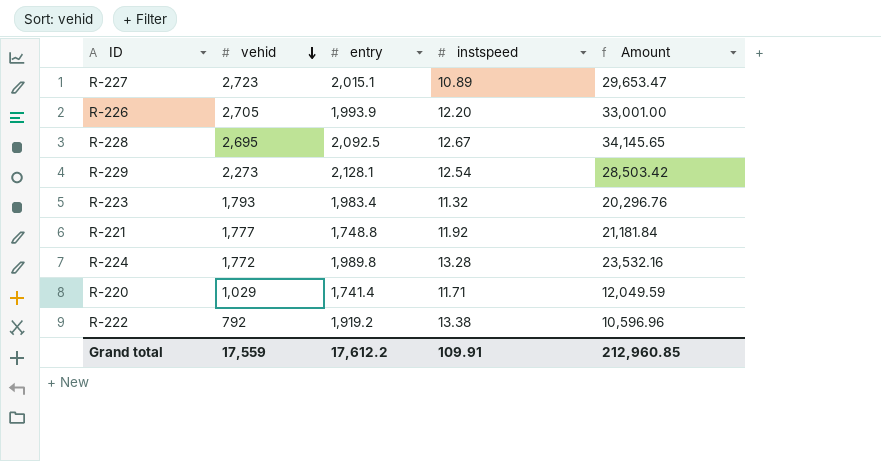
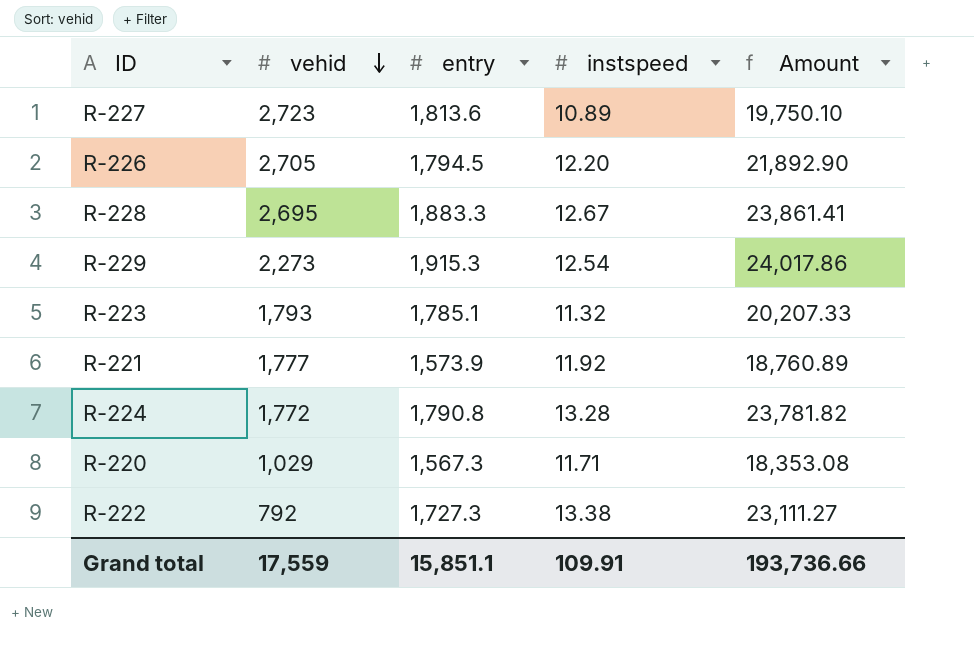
column Amount | formula: [vehid] * [instspeed] -> [entry] * [instspeed]
R-227 | entry: 2,015.1 -> 1,813.6
R-226 | entry: 1,993.9 -> 1,794.5
R-228 | entry: 2,092.5 -> 1,883.3
R-229 | entry: 2,128.1 -> 1,915.3
R-223 | entry: 1,983.4 -> 1,785.1
R-221 | entry: 1,748.8 -> 1,573.9
R-224 | entry: 1,989.8 -> 1,790.8
R-220 | entry: 1,741.4 -> 1,567.3
R-222 | entry: 1,919.2 -> 1,727.3
Grand total | entry: 17,612.2 -> 15,851.1
Grand total | Amount: 212,960.85 -> 193,736.66

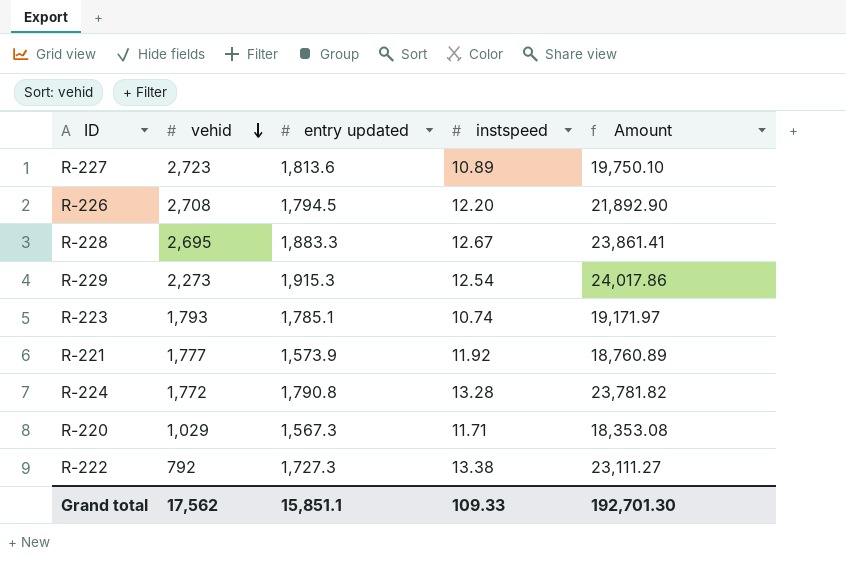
column name: entry -> entry updated
R-226 | vehid: 2,705 -> 2,708
R-223 | instspeed: 11.32 -> 10.74
R-223 | Amount: 20,207.33 -> 19,171.97
Grand total | vehid: 17,559 -> 17,562
Grand total | instspeed: 109.91 -> 109.33
Grand total | Amount: 193,736.66 -> 192,701.30

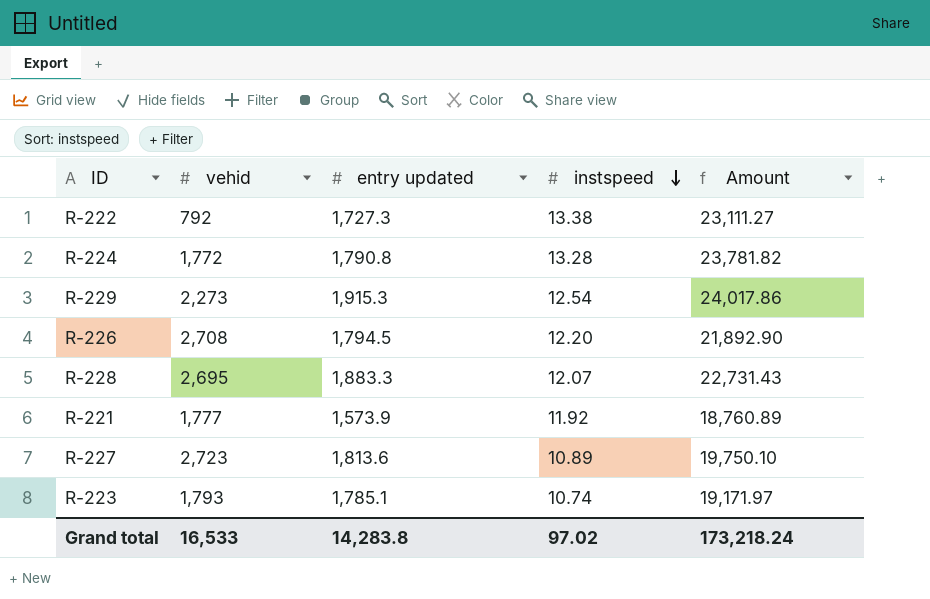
row order: vehid descending -> instspeed descending
row R-220: 1,029 | 1,567.3 | 11.71 | 18,353.08 -> none
R-228 | instspeed: 12.67 -> 12.07
R-228 | Amount: 23,861.41 -> 22,731.43
Grand total | vehid: 17,562 -> 16,533
Grand total | entry updated: 15,851.1 -> 14,283.8
Grand total | instspeed: 109.33 -> 97.02
Grand total | Amount: 192,701.30 -> 173,218.24

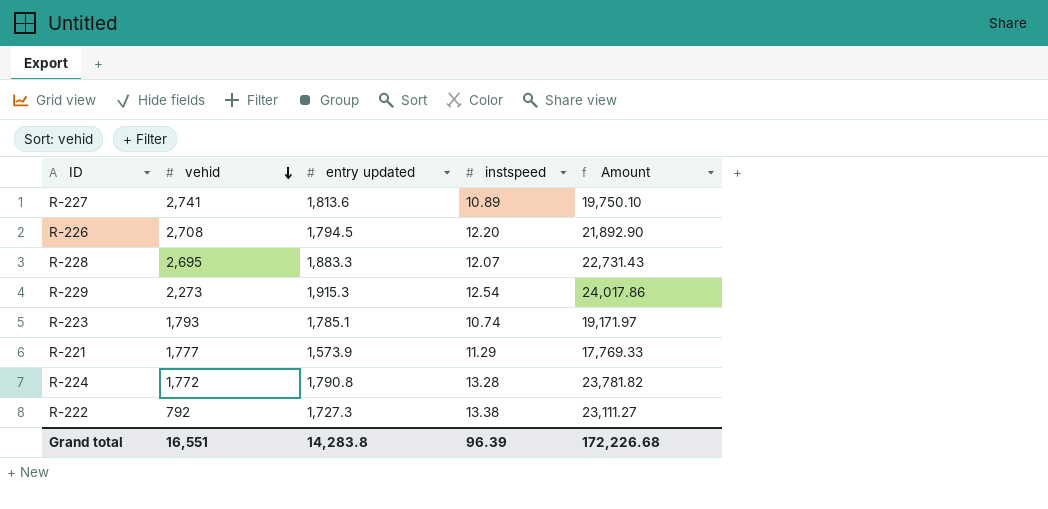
row order: instspeed descending -> vehid descending
R-227 | vehid: 2,723 -> 2,741
R-221 | instspeed: 11.92 -> 11.29
R-221 | Amount: 18,760.89 -> 17,769.33
Grand total | vehid: 16,533 -> 16,551
Grand total | instspeed: 97.02 -> 96.39
Grand total | Amount: 173,218.24 -> 172,226.68

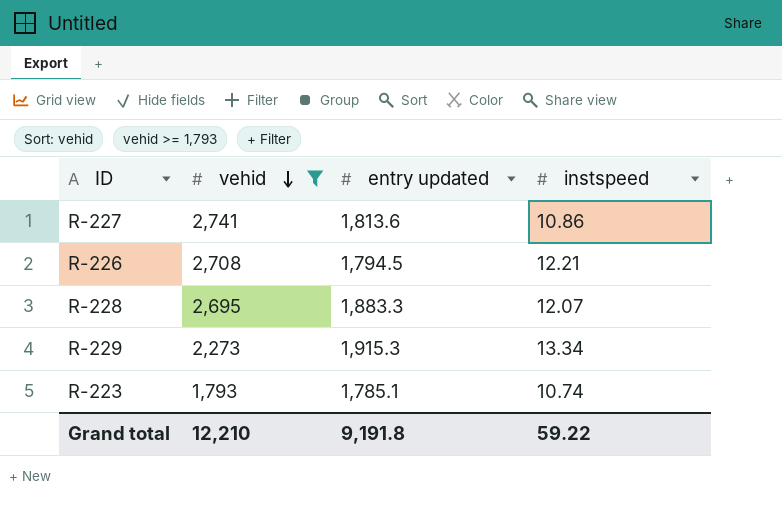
filter: none -> vehid >= 1,793
column Amount | formula: [entry updated] * [instspeed] -> none
R-227 | instspeed: 10.89 -> 10.86
R-226 | instspeed: 12.20 -> 12.21
R-229 | instspeed: 12.54 -> 13.34
Grand total | vehid: 16,551 -> 12,210
Grand total | entry updated: 14,283.8 -> 9,191.8
Grand total | instspeed: 96.39 -> 59.22

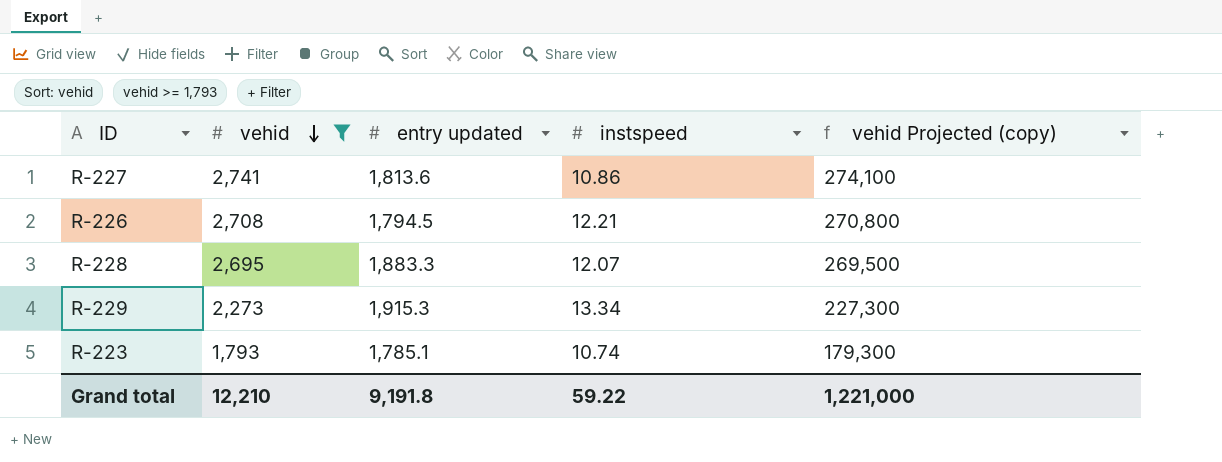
column vehid Projected (copy) | formula: none -> [vehid] * 100

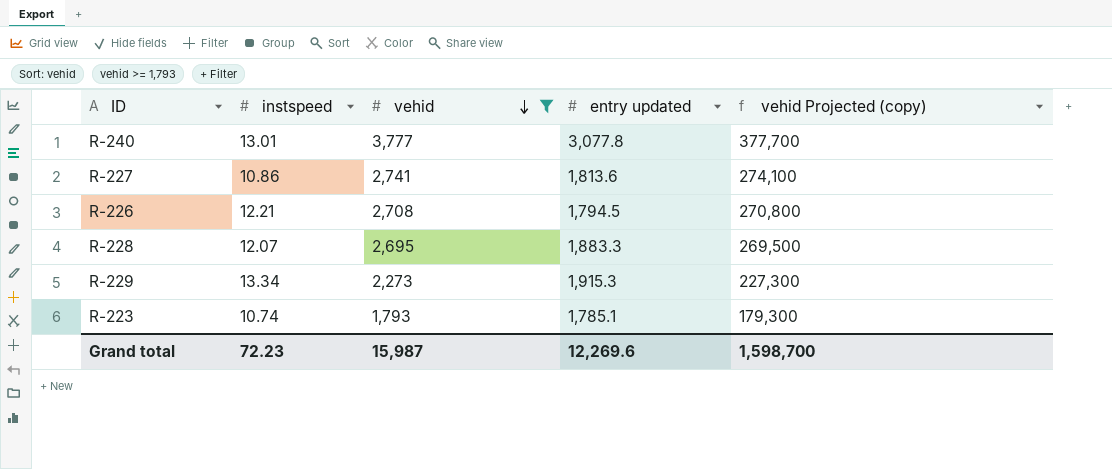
column instspeed | position: 4 -> 2
row R-240: none -> 13.01 | 3,777 | 3,077.8 | 377,700
Grand total | instspeed: 59.22 -> 72.23
Grand total | vehid: 12,210 -> 15,987
Grand total | entry updated: 9,191.8 -> 12,269.6
Grand total | vehid Projected (copy): 1,221,000 -> 1,598,700

